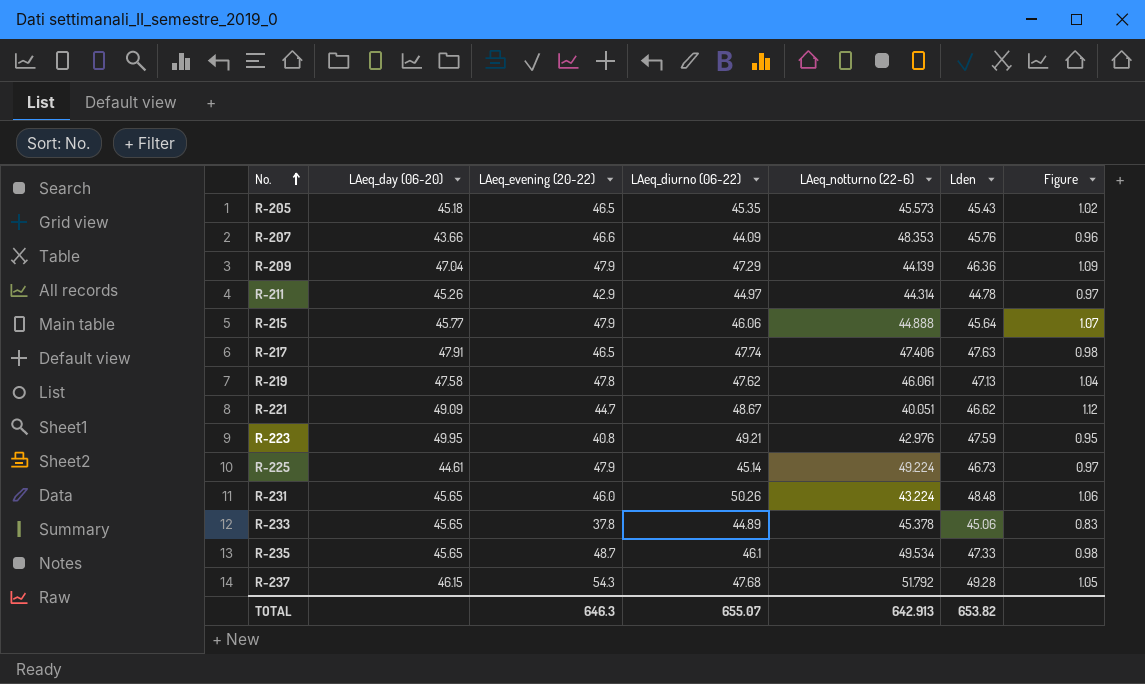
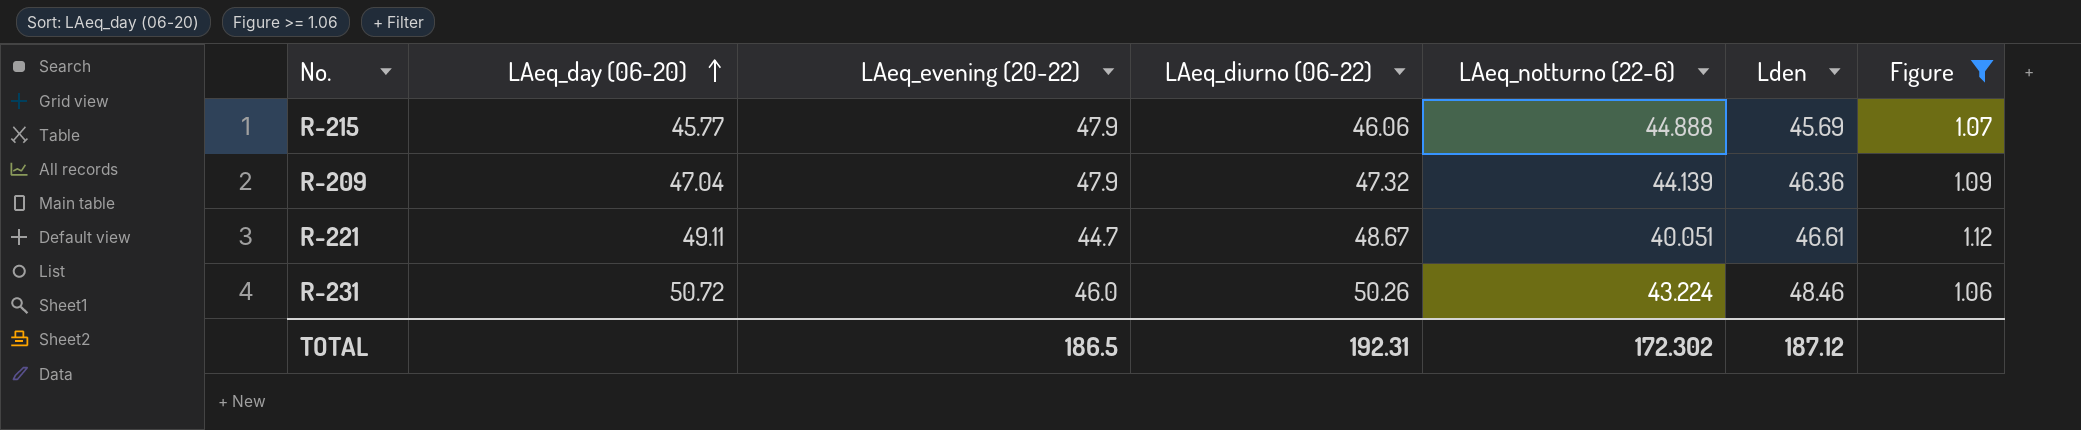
filter: none -> Figure >= 1.06
row order: No. ascending -> LAeq_day (06-20) ascending
R-215 | Lden: 45.64 -> 45.69
R-209 | LAeq_diurno (06-22): 47.29 -> 47.32
R-221 | LAeq_day (06-20): 49.09 -> 49.11
R-221 | Lden: 46.62 -> 46.61
R-231 | LAeq_day (06-20): 45.65 -> 50.72
R-231 | Lden: 48.48 -> 48.46
TOTAL | LAeq_evening (20-22): 646.3 -> 186.5
TOTAL | LAeq_diurno (06-22): 655.07 -> 192.31
TOTAL | LAeq_notturno (22-6): 642.913 -> 172.302
TOTAL | Lden: 653.82 -> 187.12

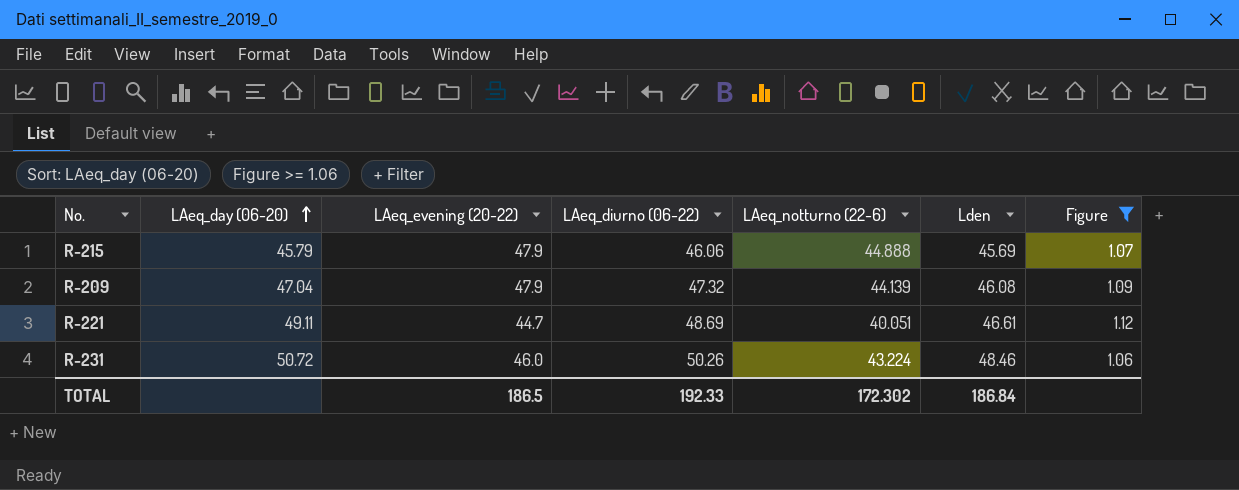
R-215 | LAeq_day (06-20): 45.77 -> 45.79
R-209 | Lden: 46.36 -> 46.08
R-221 | LAeq_diurno (06-22): 48.67 -> 48.69
TOTAL | LAeq_diurno (06-22): 192.31 -> 192.33
TOTAL | Lden: 187.12 -> 186.84

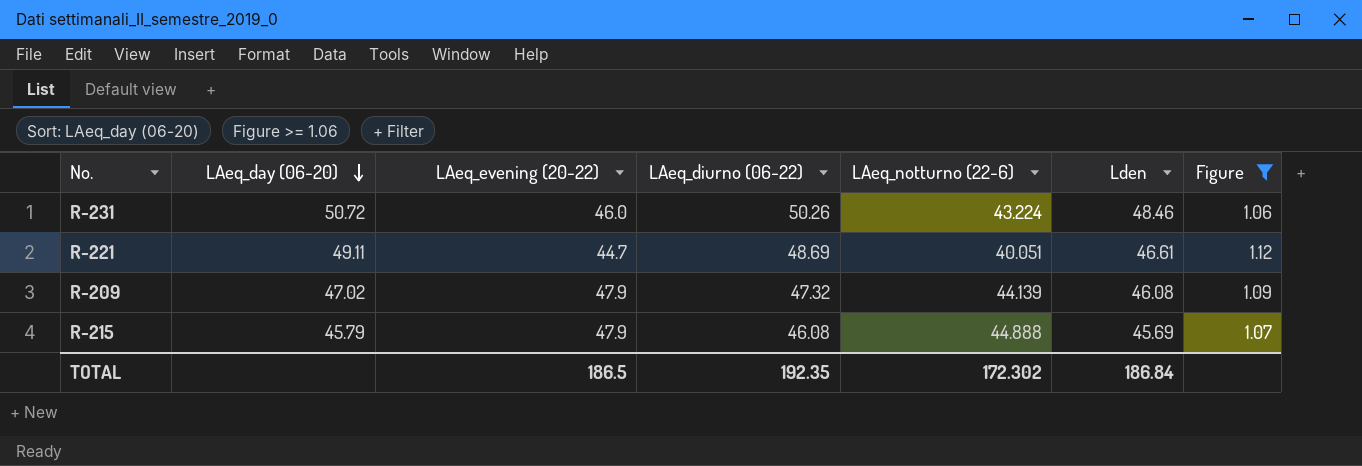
row order: LAeq_day (06-20) ascending -> LAeq_day (06-20) descending
R-209 | LAeq_day (06-20): 47.04 -> 47.02
R-215 | LAeq_diurno (06-22): 46.06 -> 46.08
TOTAL | LAeq_diurno (06-22): 192.33 -> 192.35

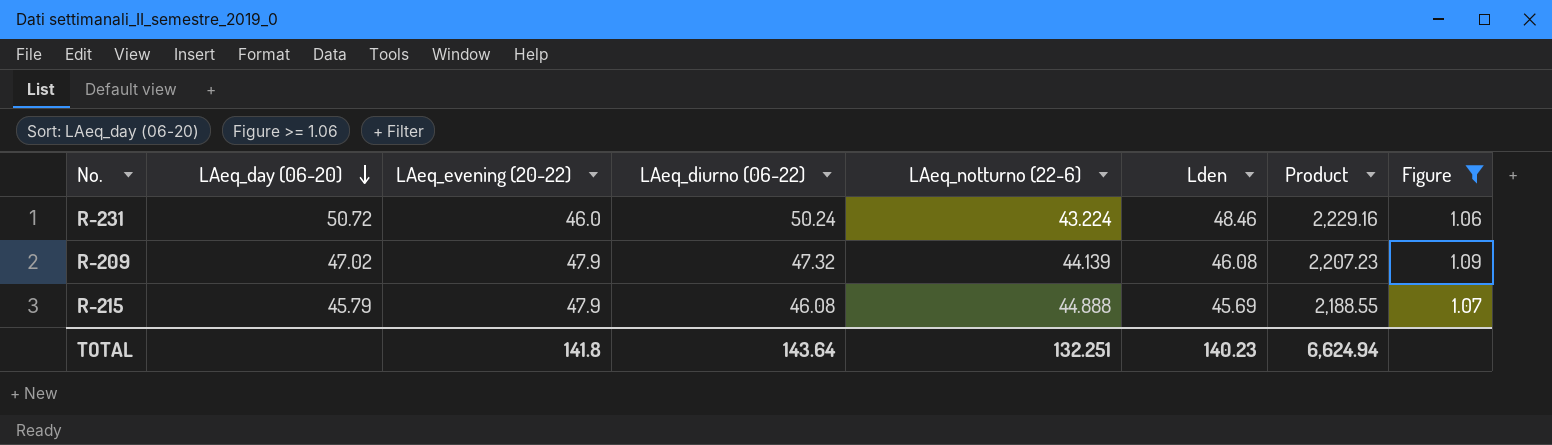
column Product | formula: none -> [LAeq_evening (20-22)] * [Lden]
row R-221: 49.11 | 44.7 | 48.69 | 40.051 | 46.61 | 1.12 -> none
R-231 | LAeq_diurno (06-22): 50.26 -> 50.24
TOTAL | LAeq_evening (20-22): 186.5 -> 141.8
TOTAL | LAeq_diurno (06-22): 192.35 -> 143.64
TOTAL | LAeq_notturno (22-6): 172.302 -> 132.251
TOTAL | Lden: 186.84 -> 140.23

